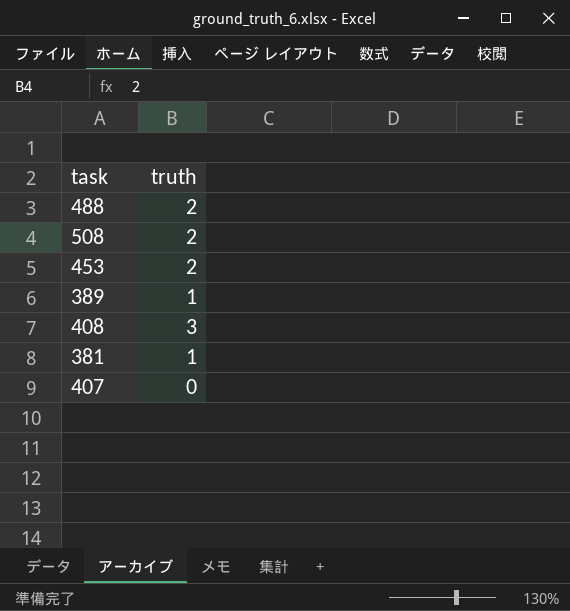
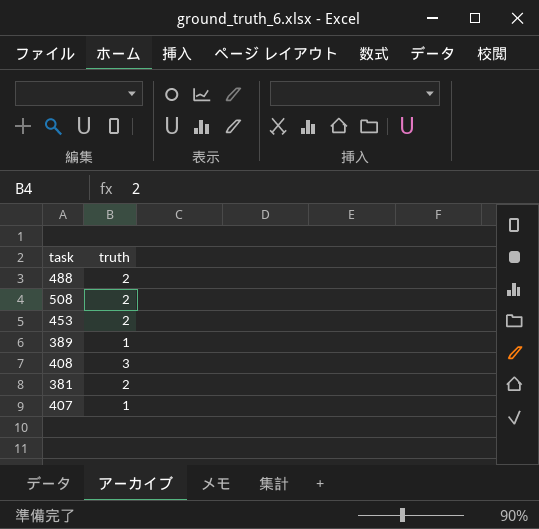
381 | truth: 1 -> 2
407 | truth: 0 -> 1

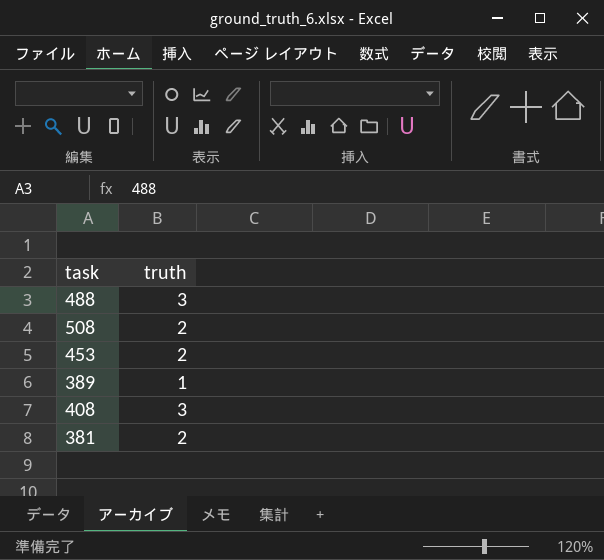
row 407: 1 -> none
488 | truth: 2 -> 3

